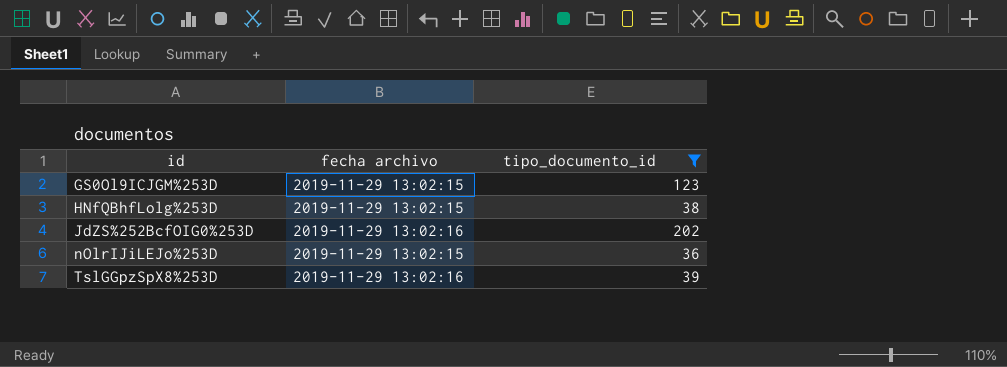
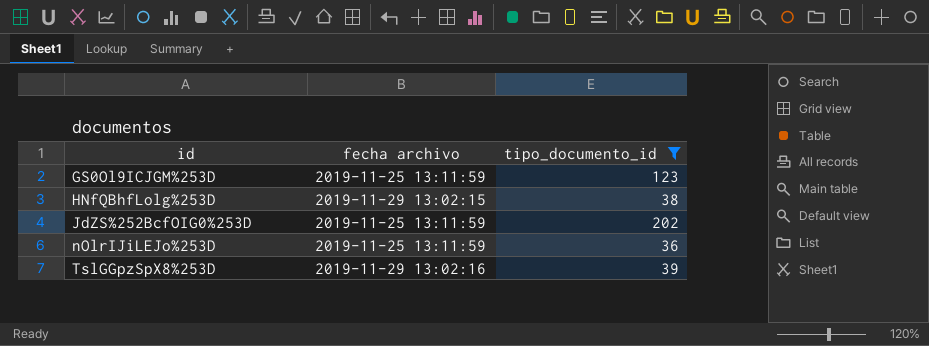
GS0Ol9ICJGM%253D | fecha archivo: 2019-11-29 13:02:15 -> 2019-11-25 13:11:59
JdZS%252BcfOIG0%253D | fecha archivo: 2019-11-29 13:02:16 -> 2019-11-25 13:11:59
nOlrIJiLEJo%253D | fecha archivo: 2019-11-29 13:02:15 -> 2019-11-25 13:11:59

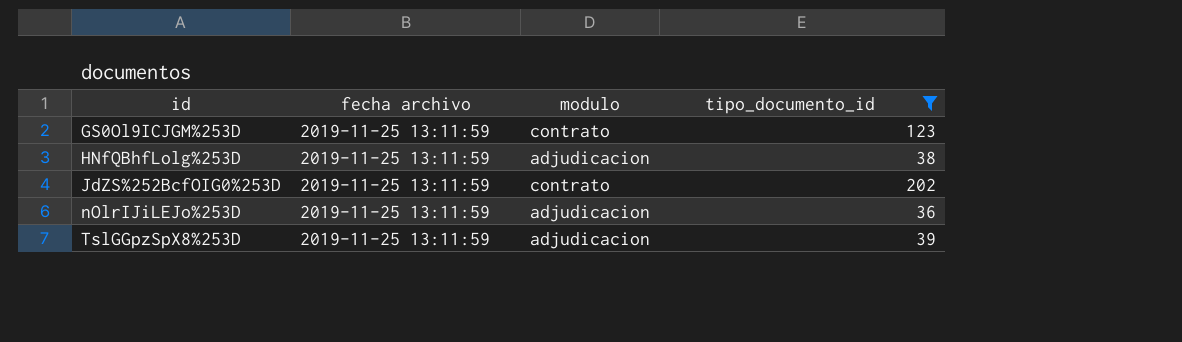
column modulo | position: none -> 3
HNfQBhfLolg%253D | fecha archivo: 2019-11-29 13:02:15 -> 2019-11-25 13:11:59
TslGGpzSpX8%253D | fecha archivo: 2019-11-29 13:02:16 -> 2019-11-25 13:11:59

